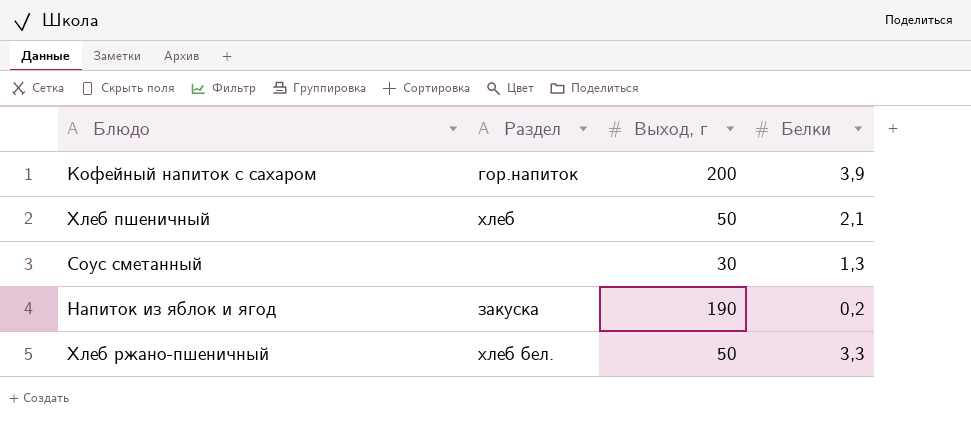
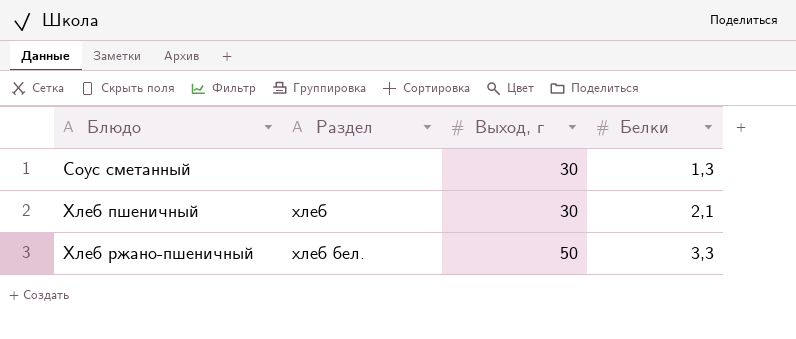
row order: none -> Блюдо ascending
row Кофейный напиток с сахаром: гор.напиток | 200 | 3,9 -> none
row Напиток из яблок и ягод: закуска | 190 | 0,2 -> none
Хлеб пшеничный | Выход, г: 50 -> 30

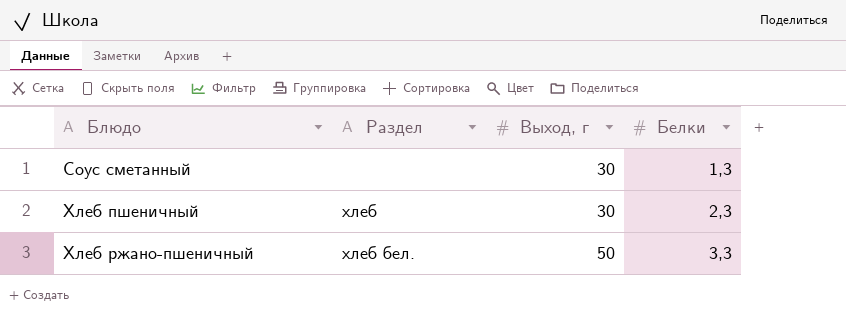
Хлеб пшеничный | Белки: 2,1 -> 2,3

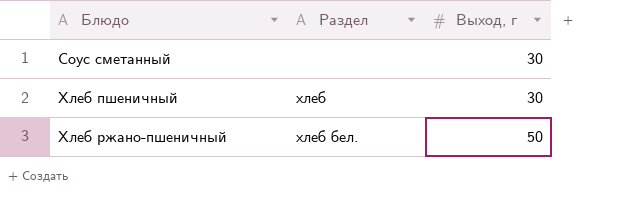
column Белки | position: 4 -> none

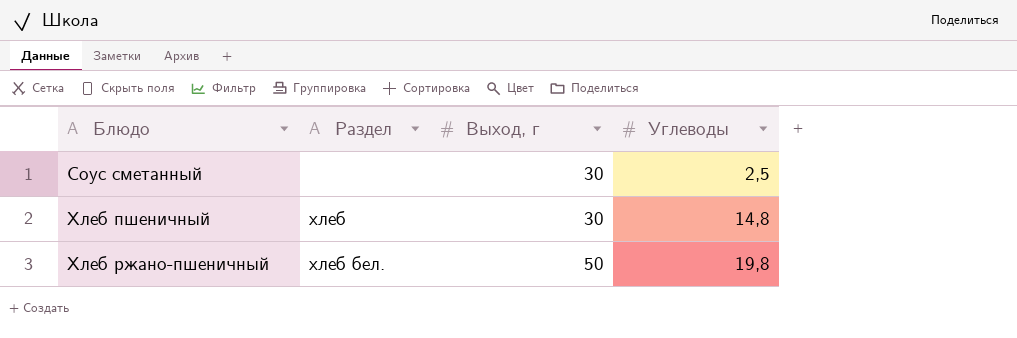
column Углеводы | position: none -> 4

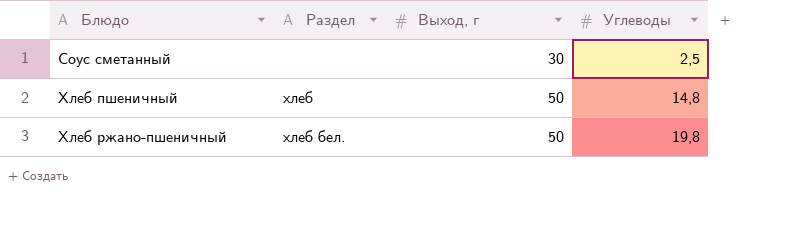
Хлеб пшеничный | Выход, г: 30 -> 50

